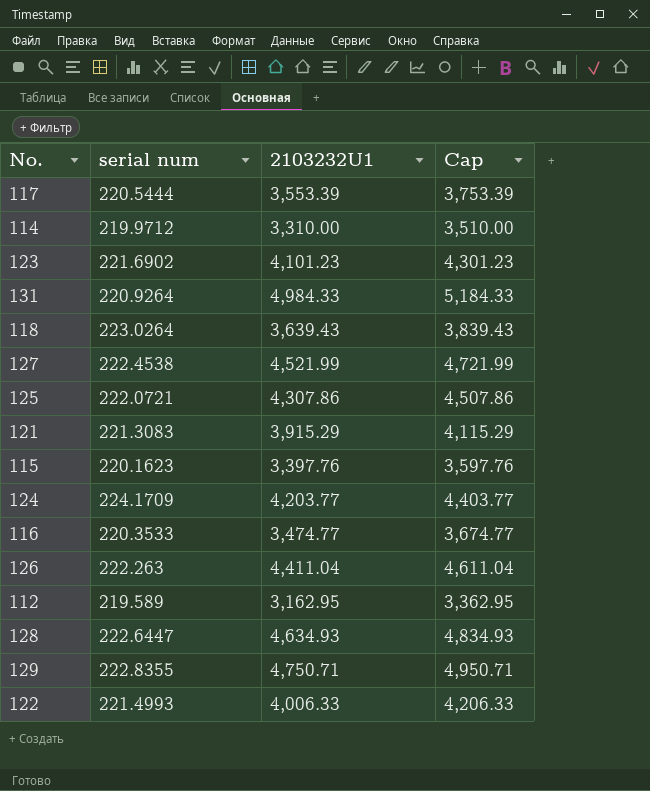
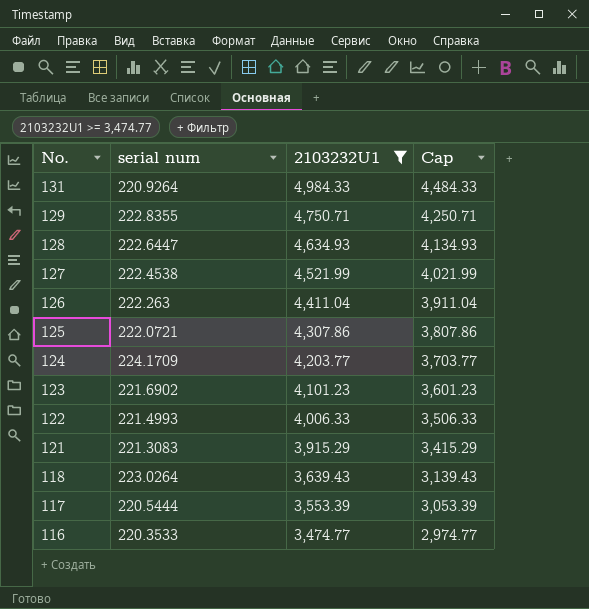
filter: none -> 2103232U1 >= 3,474.77
row order: none -> No. descending
column Cap | formula: [2103232U1] + 200 -> [2103232U1] - 500

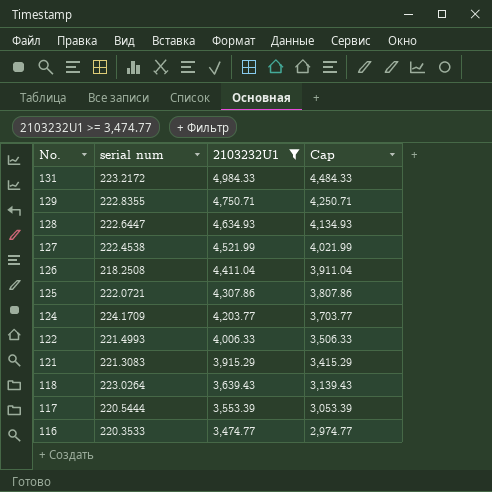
row 123: 221.6902 | 4,101.23 | 3,601.23 -> none
131 | serial num: 220.9264 -> 223.2172
126 | serial num: 222.263 -> 218.2508

